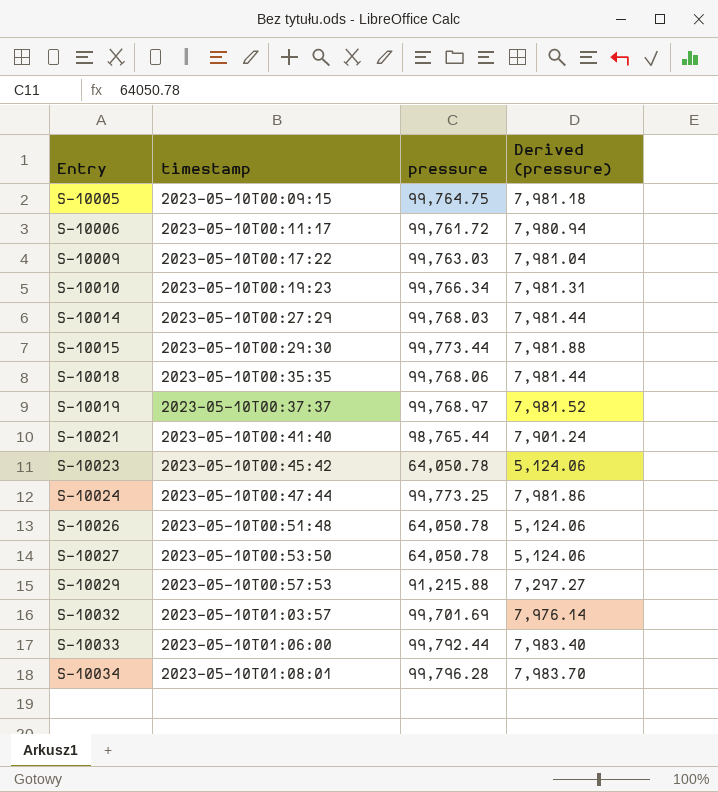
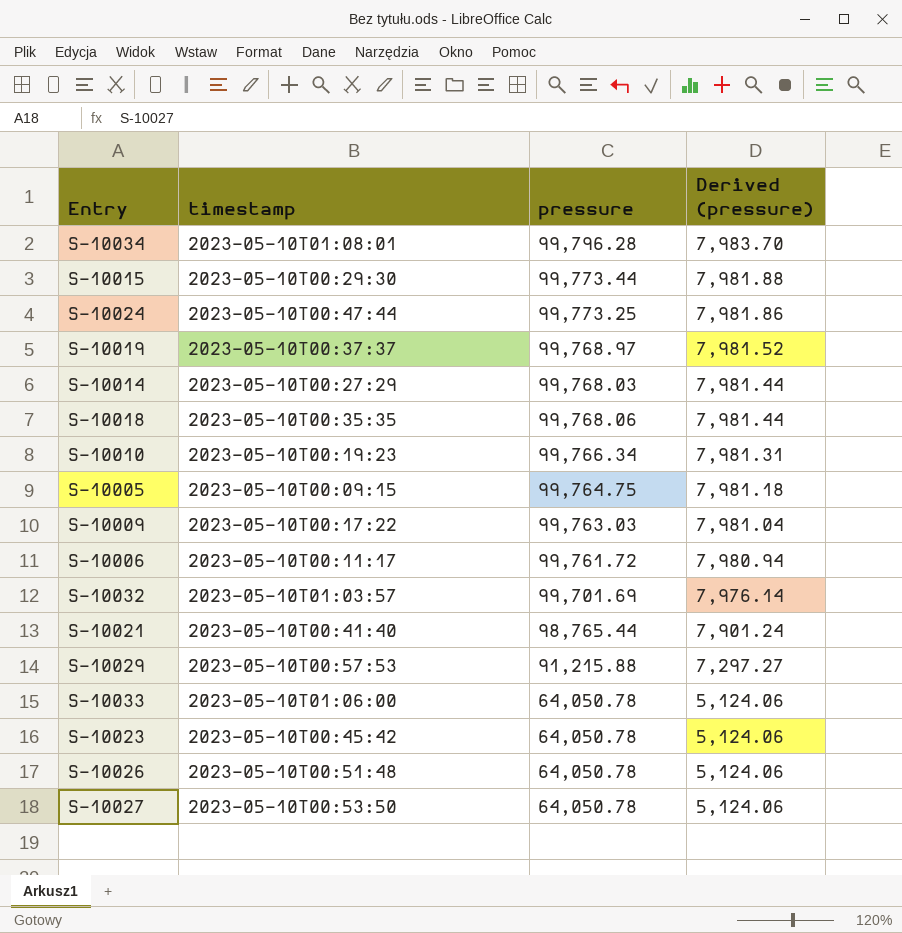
row order: Entry ascending -> Derived (pressure) descending
S-10033 | pressure: 99,792.44 -> 64,050.78
S-10033 | Derived (pressure): 7,983.40 -> 5,124.06

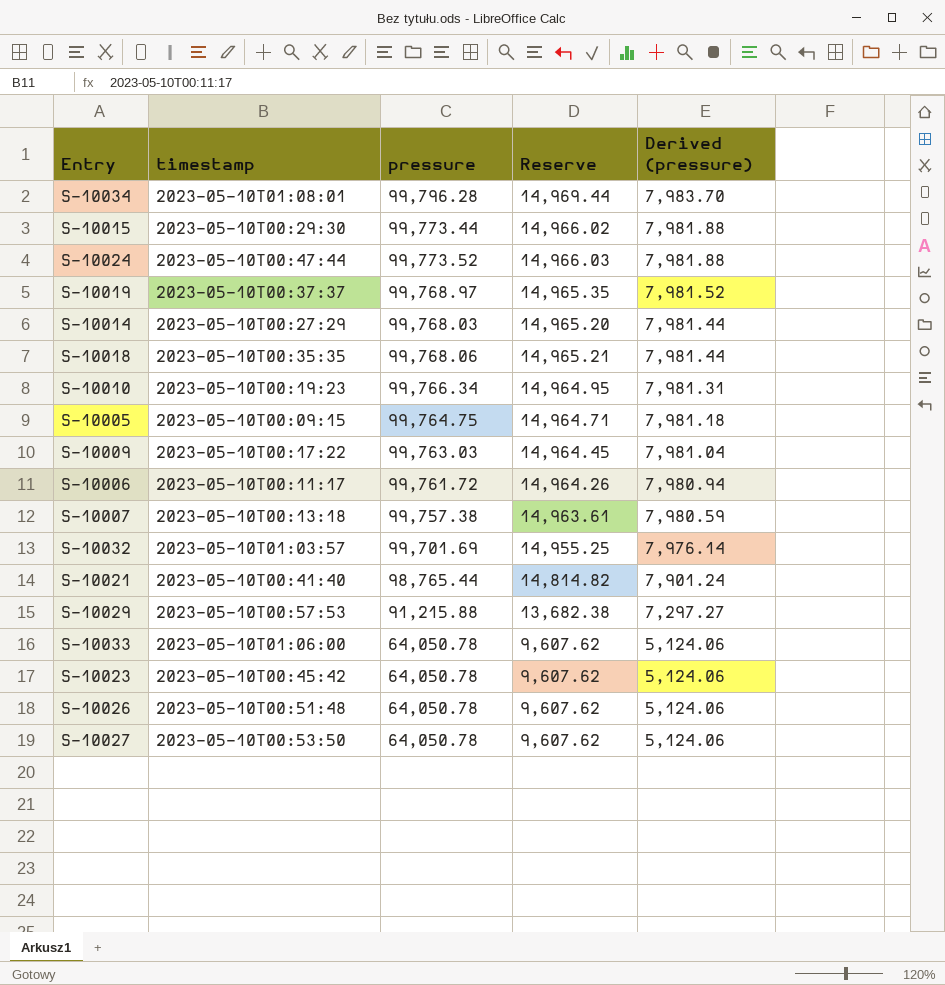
column Reserve | formula: none -> [pressure] * 0.15
S-10024 | pressure: 99,773.25 -> 99,773.52
S-10024 | Derived (pressure): 7,981.86 -> 7,981.88
row S-10007: none -> 2023-05-10T00:13:18 | 99,757.38 | 14,963.61 | 7,980.59

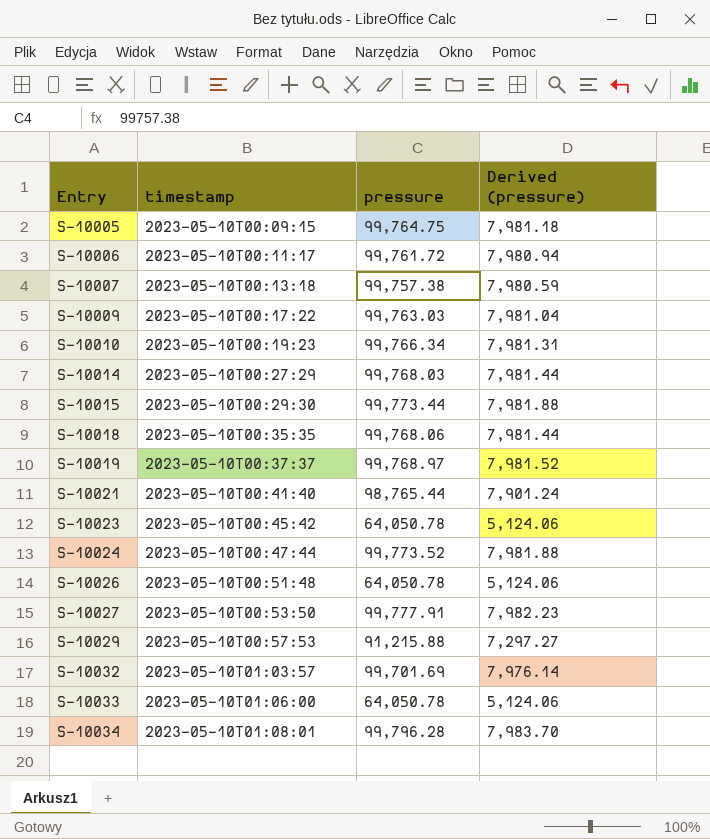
row order: Derived (pressure) descending -> Entry ascending
column Reserve | formula: [pressure] * 0.15 -> none
S-10027 | pressure: 64,050.78 -> 99,777.91
S-10027 | Derived (pressure): 5,124.06 -> 7,982.23

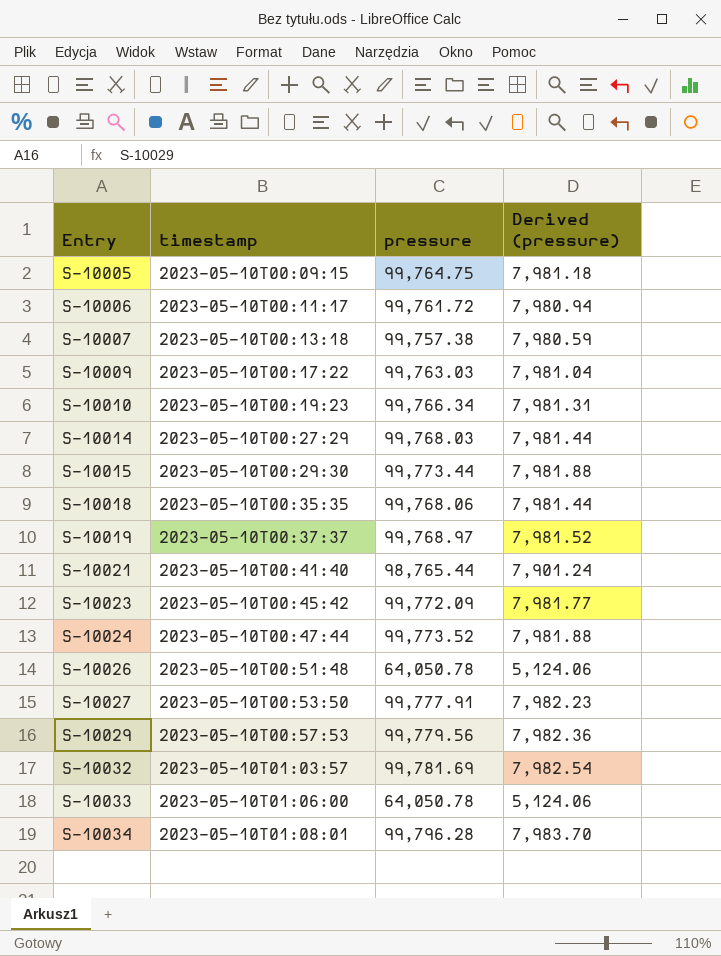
S-10023 | pressure: 64,050.78 -> 99,772.09
S-10023 | Derived (pressure): 5,124.06 -> 7,981.77
S-10029 | pressure: 91,215.88 -> 99,779.56
S-10029 | Derived (pressure): 7,297.27 -> 7,982.36
S-10032 | pressure: 99,701.69 -> 99,781.69
S-10032 | Derived (pressure): 7,976.14 -> 7,982.54

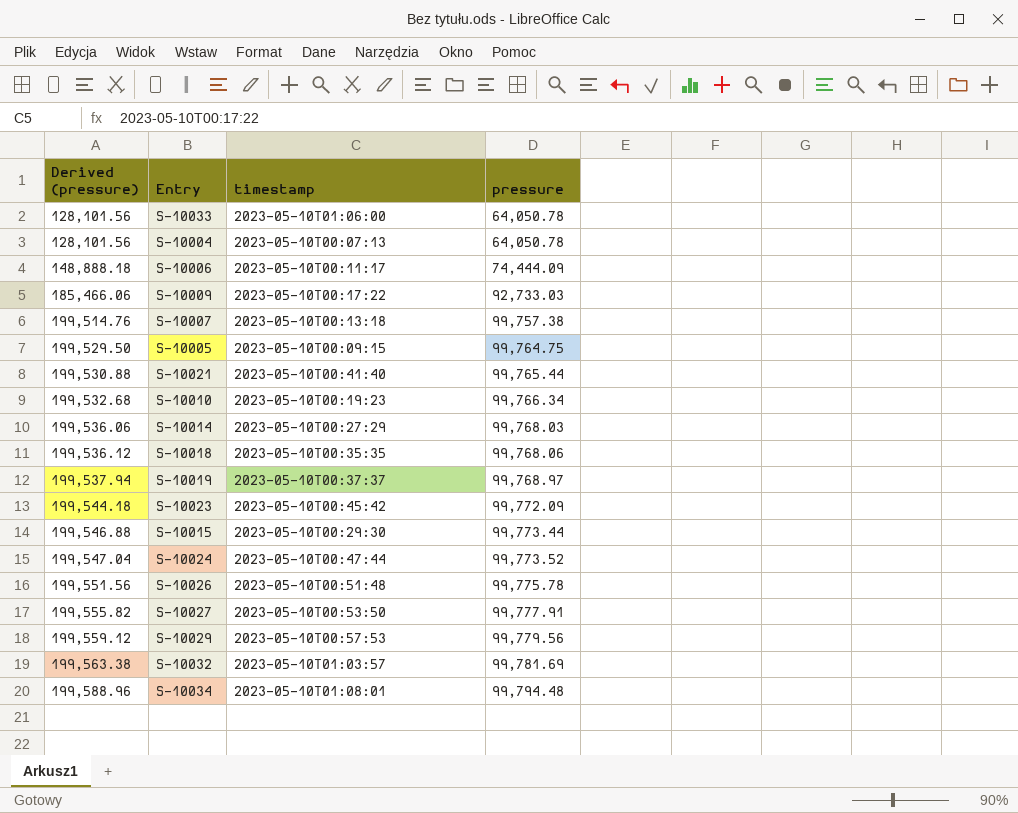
row order: Entry ascending -> Derived (pressure) ascending
column Derived (pressure) | formula: [pressure] * 0.08 -> [pressure] * 2
column Derived (pressure) | position: 4 -> 1
row S-10004: none -> 128,101.56 | 2023-05-10T00:07:13 | 64,050.78
S-10006 | pressure: 99,761.72 -> 74,444.09
S-10009 | pressure: 99,763.03 -> 92,733.03
S-10021 | pressure: 98,765.44 -> 99,765.44
S-10026 | pressure: 64,050.78 -> 99,775.78
S-10034 | pressure: 99,796.28 -> 99,794.48

